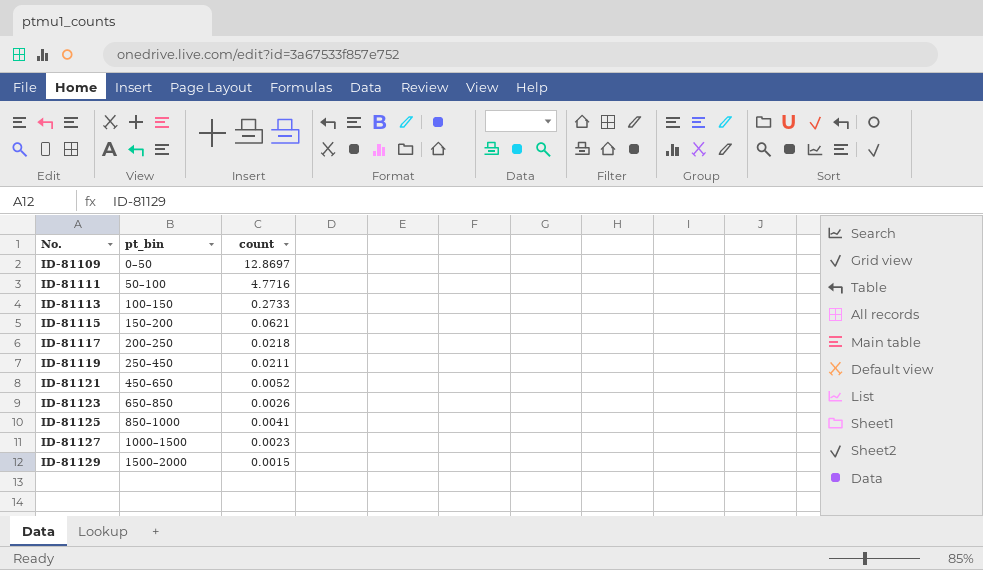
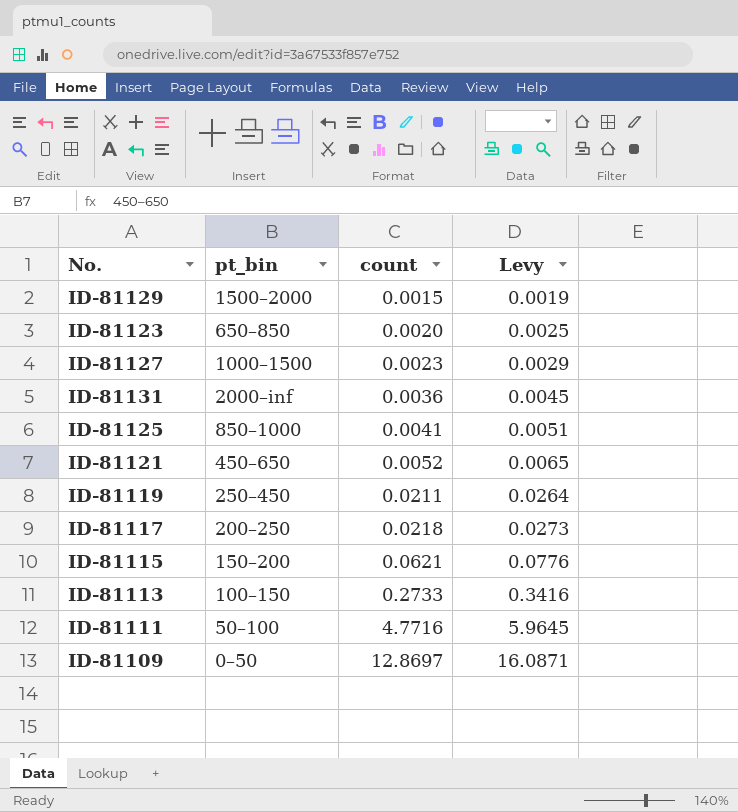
row order: No. ascending -> count ascending
column Levy | formula: none -> [count] * 1.25
ID-81123 | count: 0.0026 -> 0.0020
row ID-81131: none -> 2000–inf | 0.0036 | 0.0045

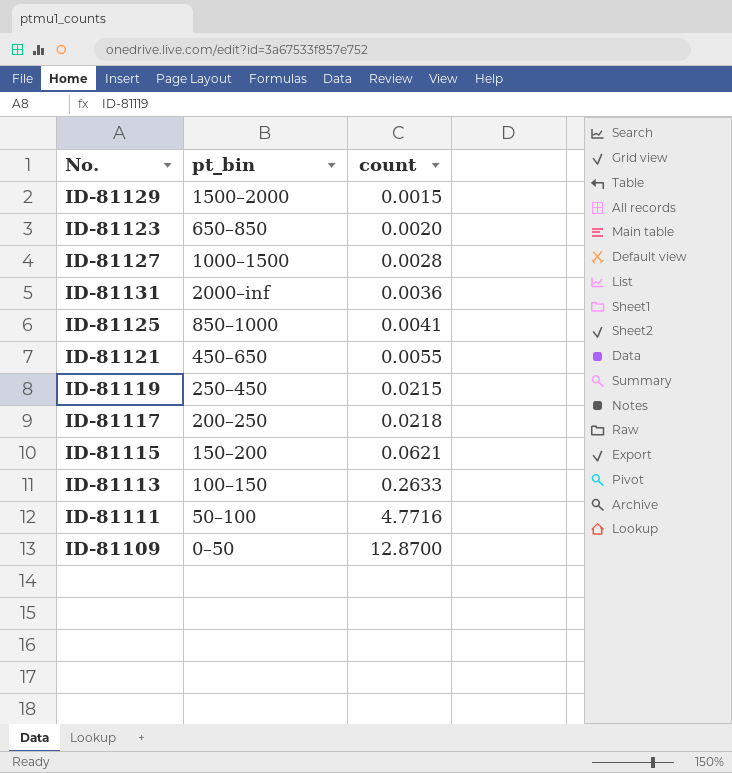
column Levy | formula: [count] * 1.25 -> none
ID-81127 | count: 0.0023 -> 0.0028
ID-81121 | count: 0.0052 -> 0.0055
ID-81119 | count: 0.0211 -> 0.0215
ID-81113 | count: 0.2733 -> 0.2633
ID-81109 | count: 12.8697 -> 12.8700

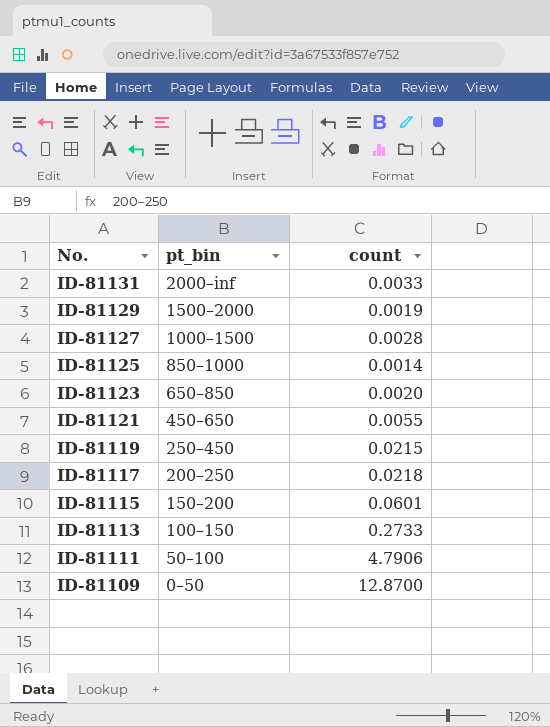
row order: count ascending -> No. descending
ID-81131 | count: 0.0036 -> 0.0033
ID-81129 | count: 0.0015 -> 0.0019
ID-81125 | count: 0.0041 -> 0.0014
ID-81115 | count: 0.0621 -> 0.0601
ID-81113 | count: 0.2633 -> 0.2733
ID-81111 | count: 4.7716 -> 4.7906

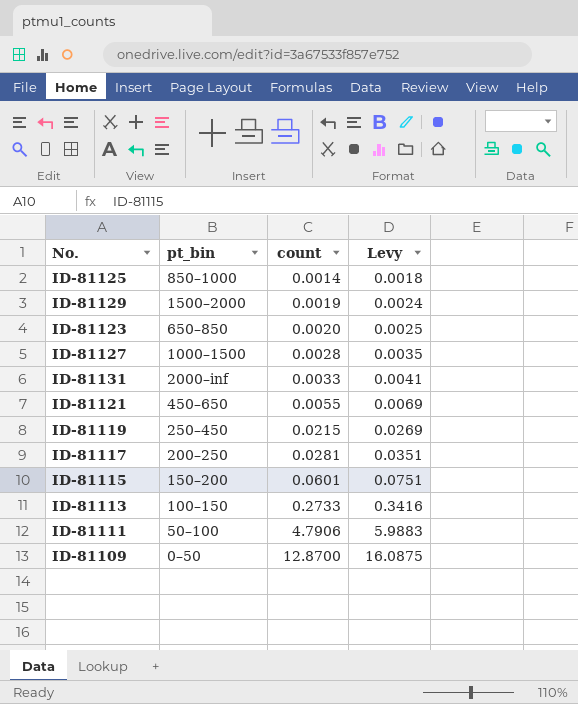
row order: No. descending -> count ascending
column Levy | formula: none -> [count] * 1.25
ID-81117 | count: 0.0218 -> 0.0281

